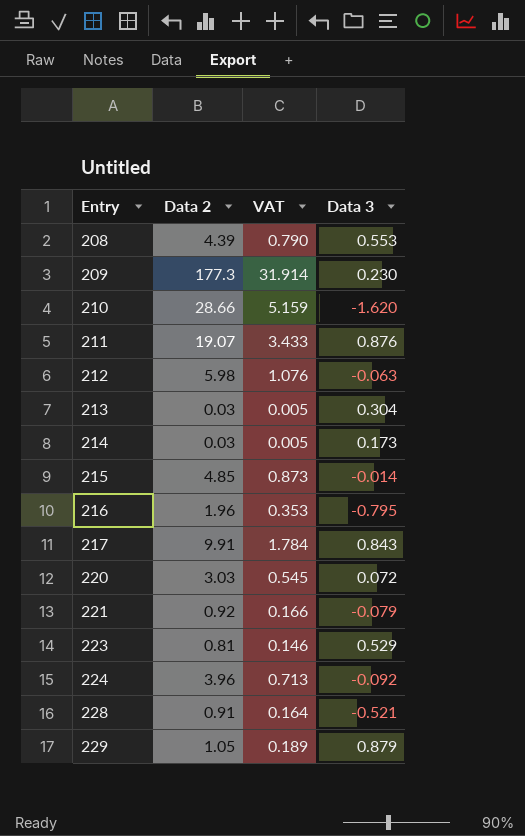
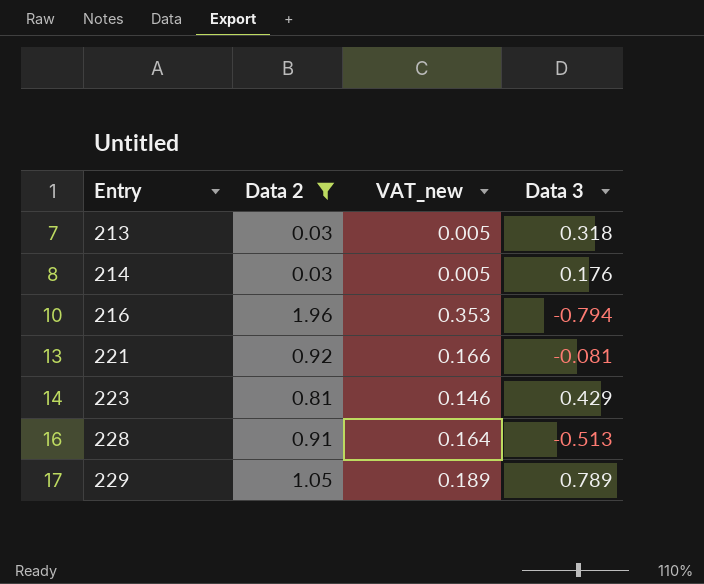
filter: none -> Data 2 <= 1.96
column name: VAT -> VAT_new
213 | Data 3: 0.304 -> 0.318
214 | Data 3: 0.173 -> 0.176
216 | Data 3: -0.795 -> -0.794
221 | Data 3: -0.079 -> -0.081
223 | Data 3: 0.529 -> 0.429
228 | Data 3: -0.521 -> -0.513
229 | Data 3: 0.879 -> 0.789

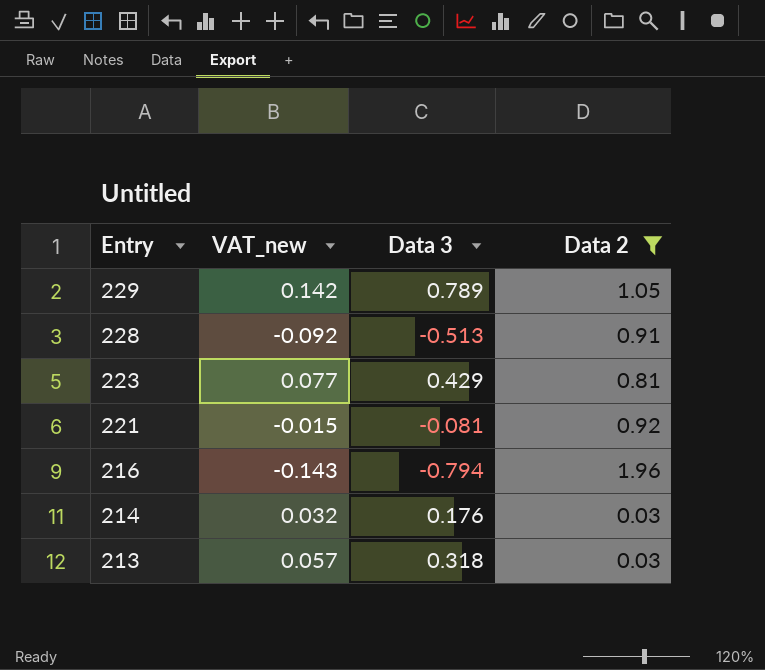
row order: Entry ascending -> Entry descending
column VAT_new | formula: [Data 2] * 0.18 -> [Data 3] * 0.18
column Data 2 | position: 2 -> 4

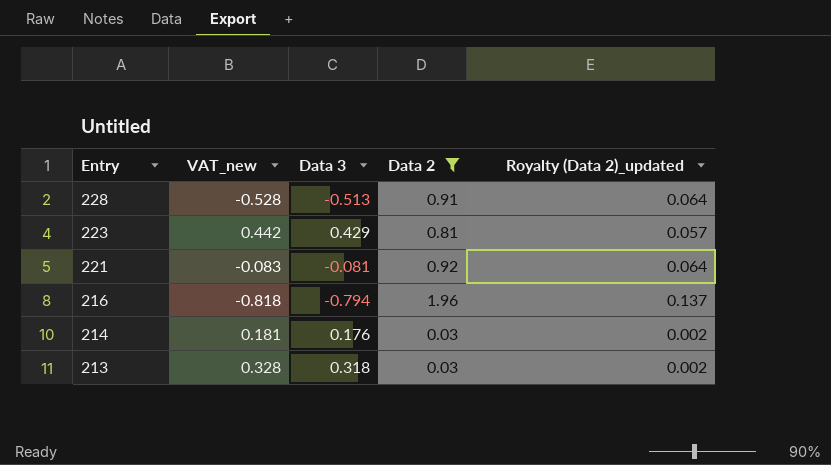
column VAT_new | formula: [Data 3] * 0.18 -> [Data 3] * 1.03
column Royalty (Data 2)_updated | formula: none -> [Data 2] * 0.07
row 229: 0.142 | 0.789 | 1.05 -> none

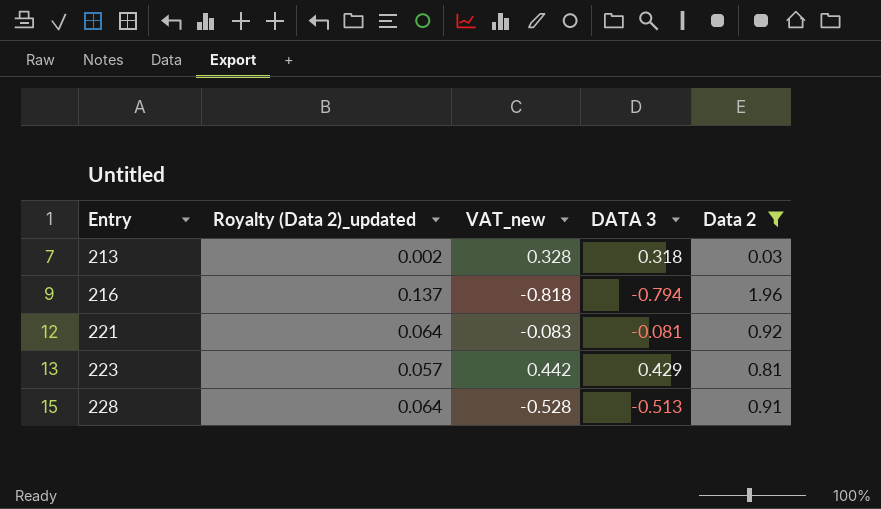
row order: Entry descending -> Entry ascending
column Royalty (Data 2)_updated | position: 5 -> 2
column name: Data 3 -> DATA 3
row 214: 0.181 | 0.176 | 0.03 | 0.002 -> none

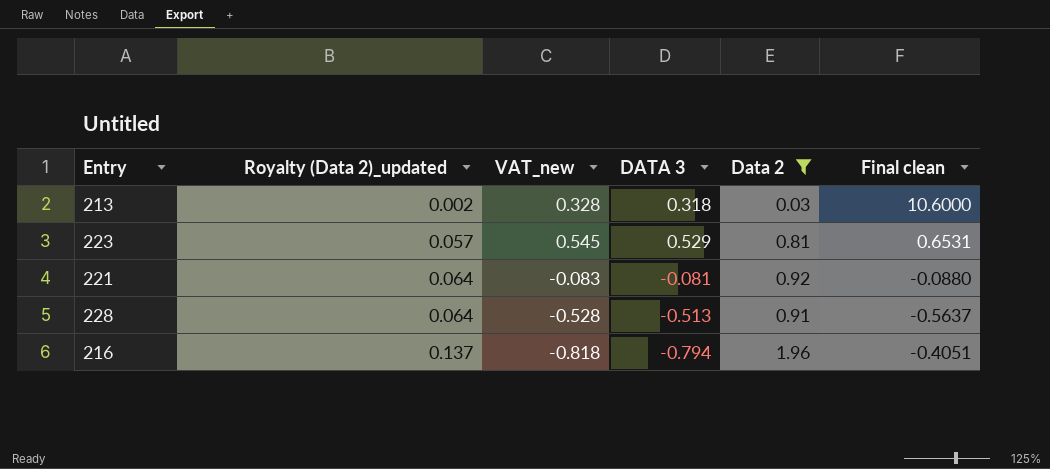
row order: Entry ascending -> Royalty (Data 2)_updated ascending
column Final clean | formula: none -> [DATA 3] / [Data 2]
223 | VAT_new: 0.442 -> 0.545
223 | DATA 3: 0.429 -> 0.529

